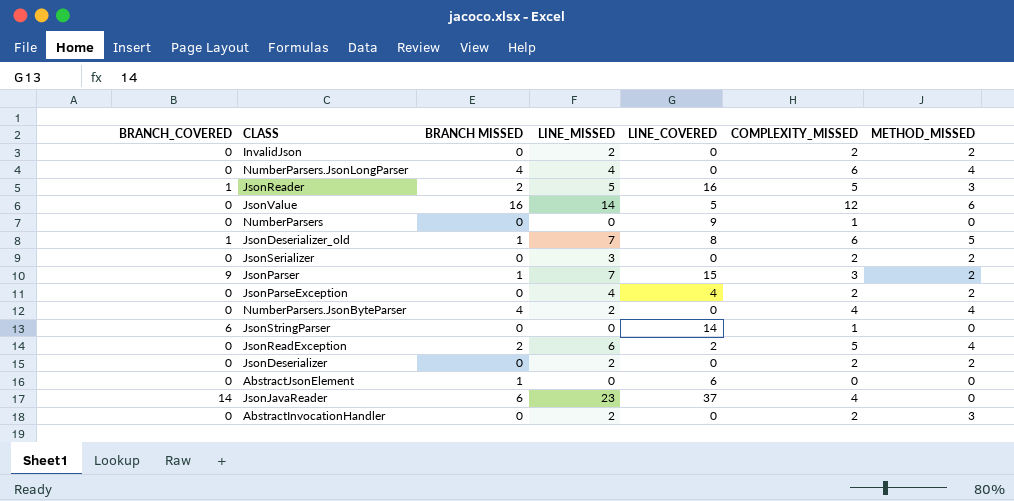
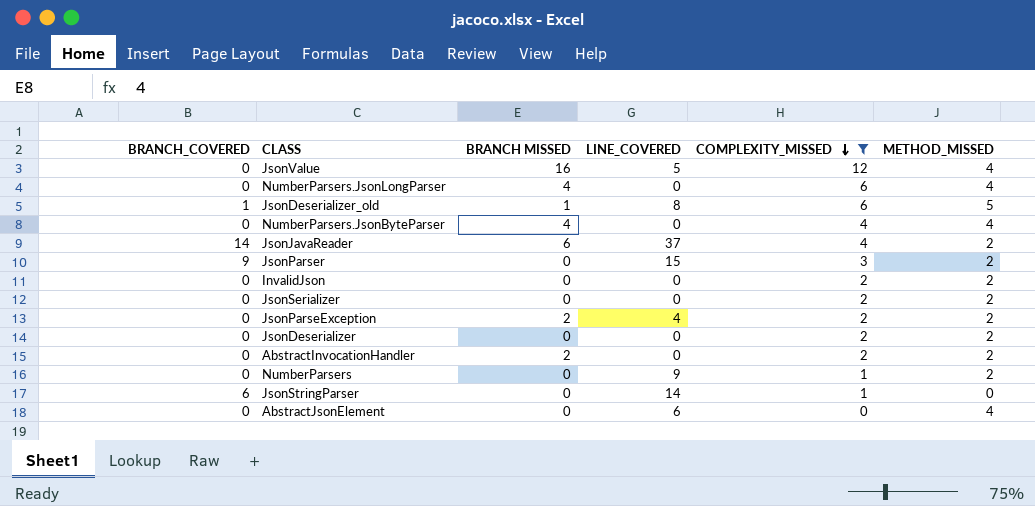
filter: none -> COMPLEXITY_MISSED != 5
row order: none -> COMPLEXITY_MISSED descending
column LINE_MISSED | position: 4 -> none
JsonValue | METHOD_MISSED: 6 -> 4
JsonJavaReader | METHOD_MISSED: 0 -> 2
JsonParser | BRANCH MISSED: 1 -> 0
JsonParseException | BRANCH MISSED: 0 -> 2
AbstractInvocationHandler | BRANCH MISSED: 0 -> 2
AbstractInvocationHandler | METHOD_MISSED: 3 -> 2
NumberParsers | METHOD_MISSED: 0 -> 2
AbstractJsonElement | BRANCH MISSED: 1 -> 0
AbstractJsonElement | METHOD_MISSED: 0 -> 4

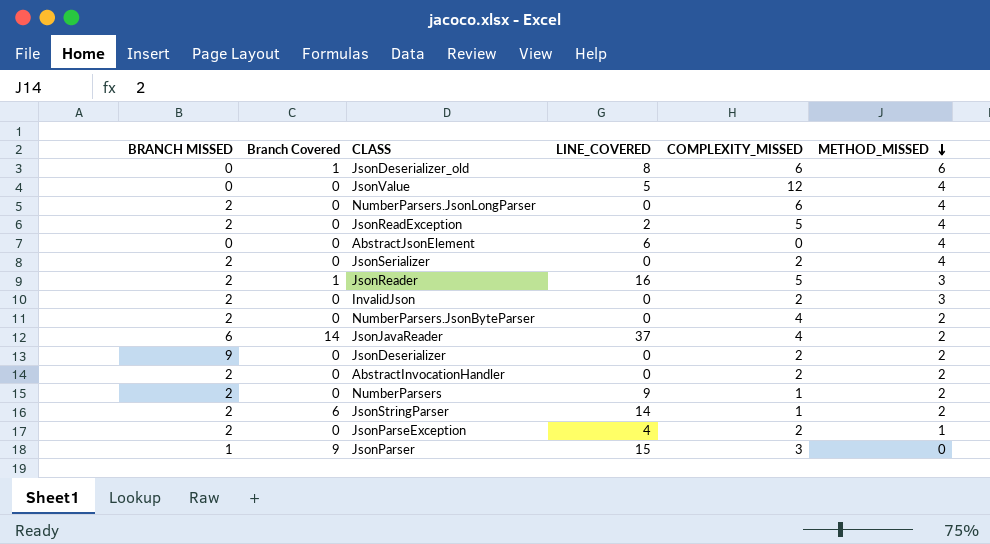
filter: COMPLEXITY_MISSED != 5 -> none
row order: COMPLEXITY_MISSED descending -> METHOD_MISSED descending
column BRANCH MISSED | position: 3 -> 1
column name: BRANCH_COVERED -> Branch Covered
JsonDeserializer_old | BRANCH MISSED: 1 -> 0
JsonDeserializer_old | METHOD_MISSED: 5 -> 6
JsonValue | BRANCH MISSED: 16 -> 0
NumberParsers.JsonLongParser | BRANCH MISSED: 4 -> 2
JsonSerializer | BRANCH MISSED: 0 -> 2
JsonSerializer | METHOD_MISSED: 2 -> 4
InvalidJson | BRANCH MISSED: 0 -> 2
InvalidJson | METHOD_MISSED: 2 -> 3
NumberParsers.JsonByteParser | BRANCH MISSED: 4 -> 2
NumberParsers.JsonByteParser | METHOD_MISSED: 4 -> 2
JsonDeserializer | BRANCH MISSED: 0 -> 9
NumberParsers | BRANCH MISSED: 0 -> 2
JsonStringParser | BRANCH MISSED: 0 -> 2
JsonStringParser | METHOD_MISSED: 0 -> 2
JsonParseException | METHOD_MISSED: 2 -> 1
JsonParser | BRANCH MISSED: 0 -> 1
JsonParser | METHOD_MISSED: 2 -> 0

